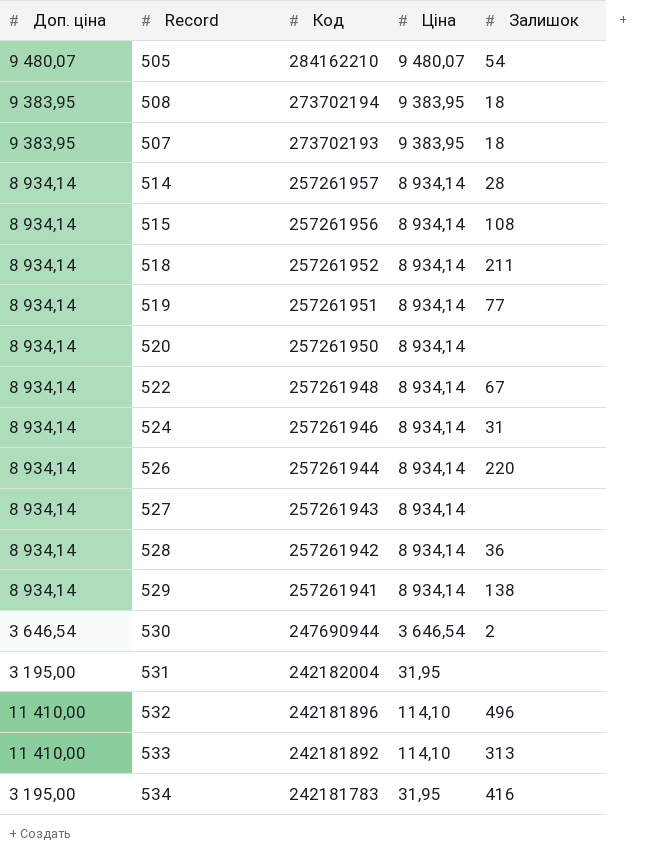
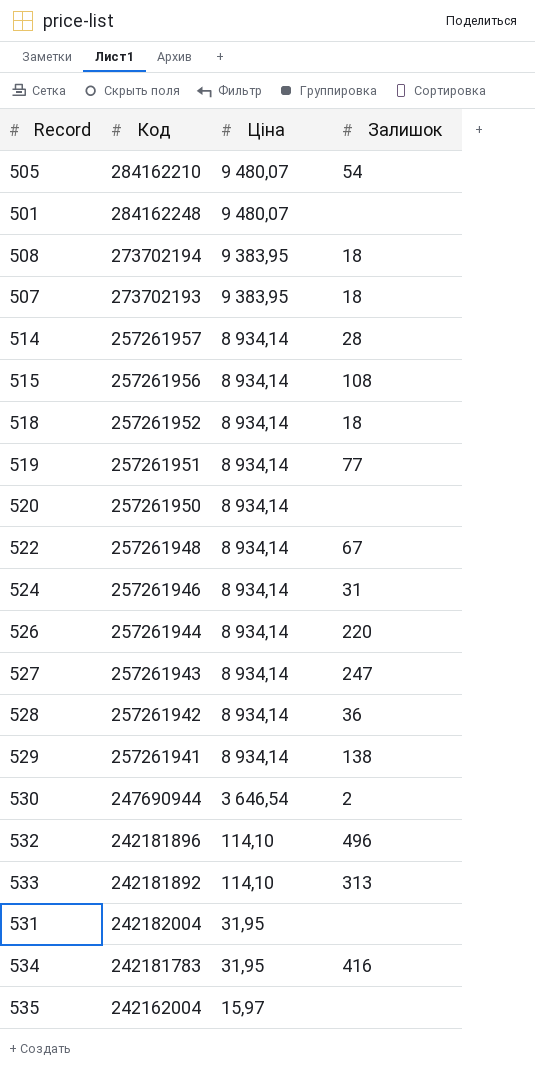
row order: Код descending -> Ціна descending
column Доп. ціна | position: 1 -> none
row 501: none -> 284162248 | 9 480,07 | none
518 | Залишок: 211 -> 18
527 | Залишок: none -> 247
row 535: none -> 242162004 | 15,97 | none

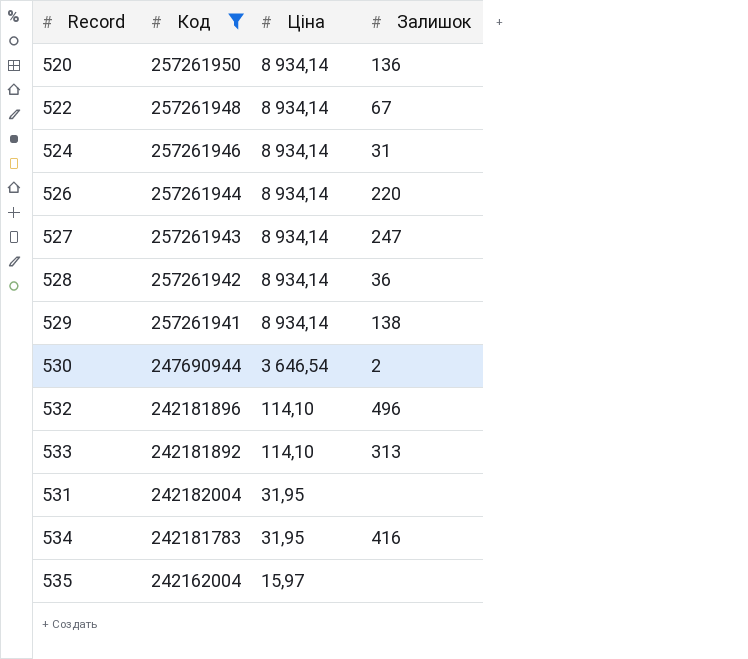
filter: none -> Код <= 257261950
520 | Залишок: none -> 136

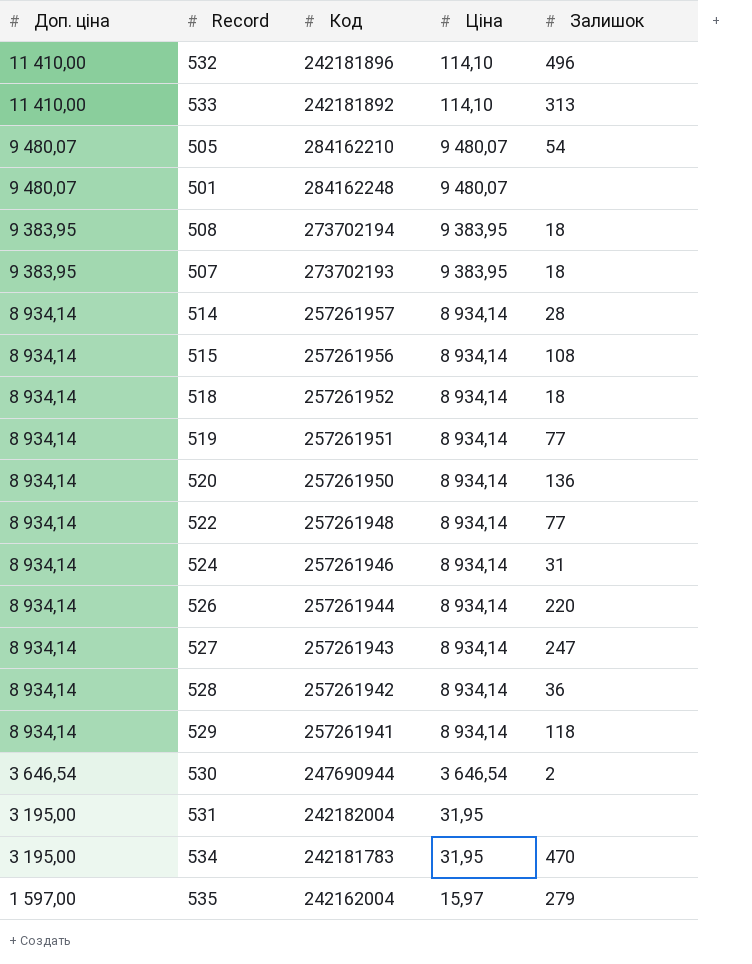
filter: Код <= 257261950 -> none
row order: Ціна descending -> Доп. ціна descending
column Доп. ціна | position: none -> 1
522 | Залишок: 67 -> 77
529 | Залишок: 138 -> 118
534 | Залишок: 416 -> 470
535 | Залишок: none -> 279

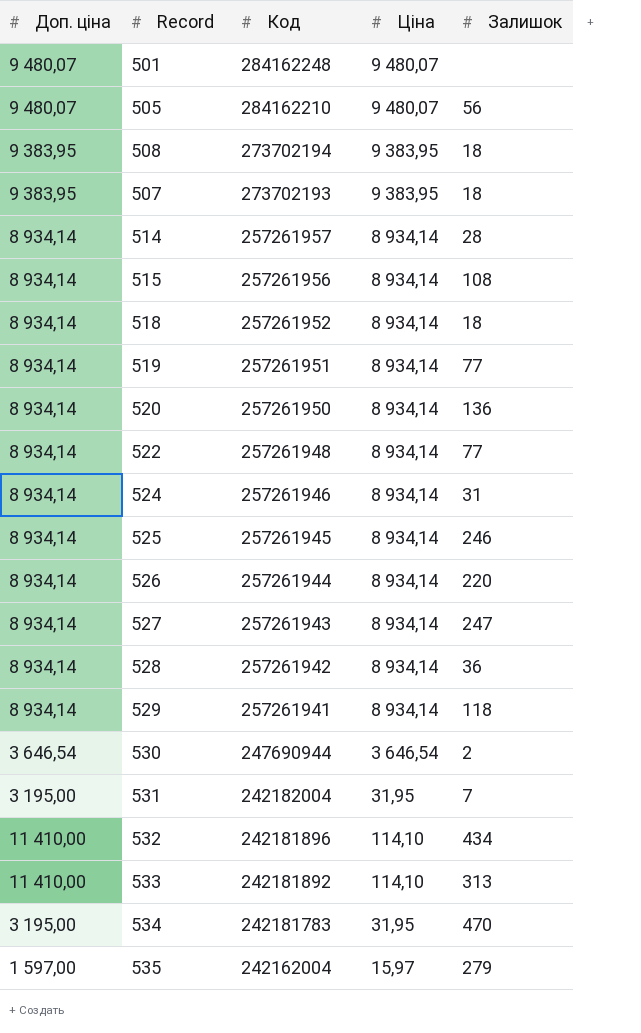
row order: Доп. ціна descending -> Код descending
505 | Залишок: 54 -> 56
row 525: none -> 8 934,14 | 257261945 | 8 934,14 | 246
531 | Залишок: none -> 7
532 | Залишок: 496 -> 434

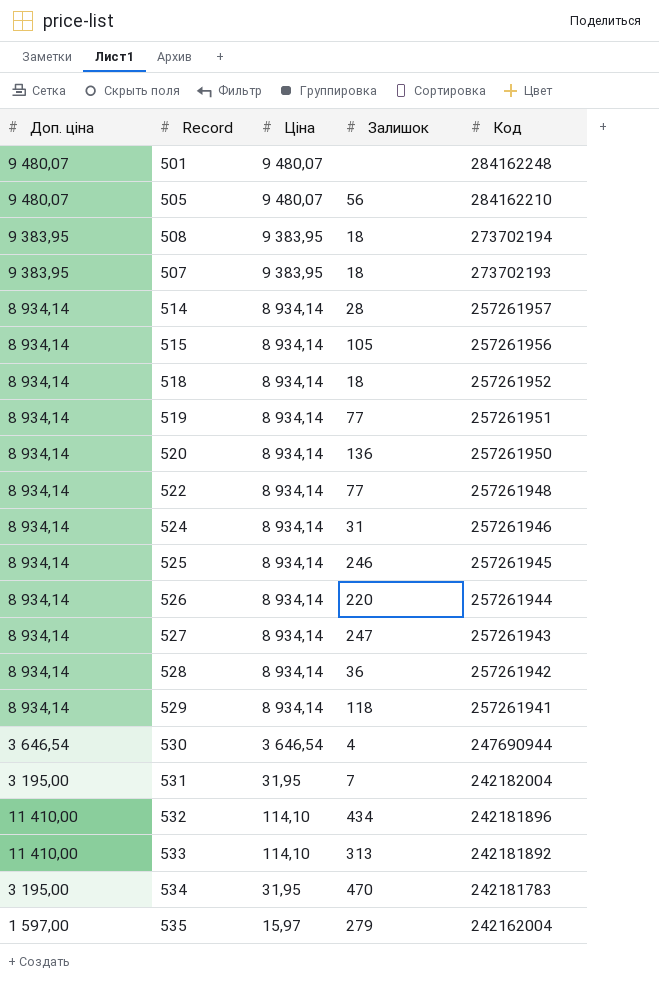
column Код | position: 3 -> 5
515 | Залишок: 108 -> 105
530 | Залишок: 2 -> 4

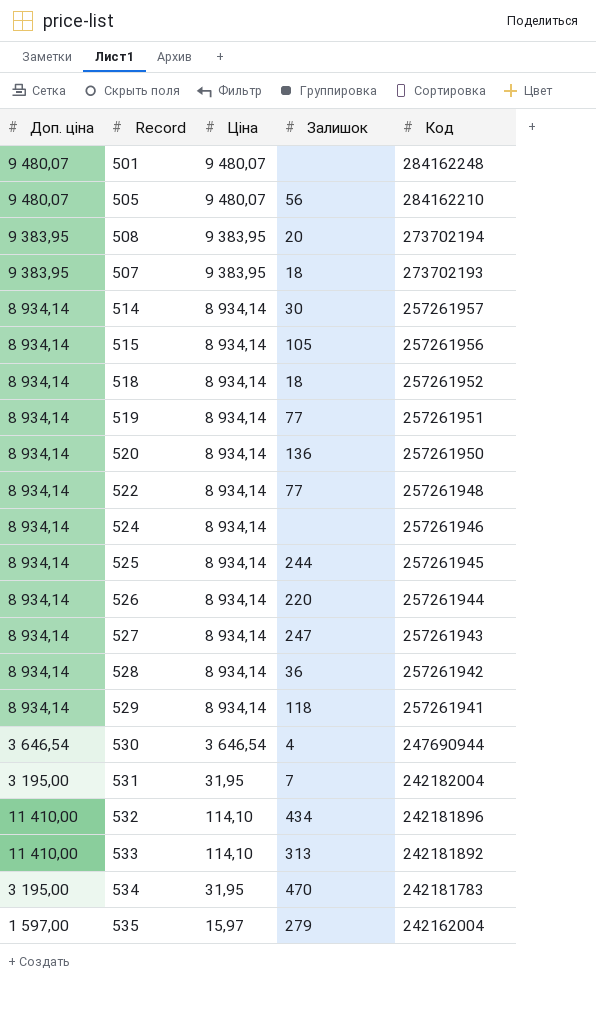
508 | Залишок: 18 -> 20
514 | Залишок: 28 -> 30
524 | Залишок: 31 -> none
525 | Залишок: 246 -> 244

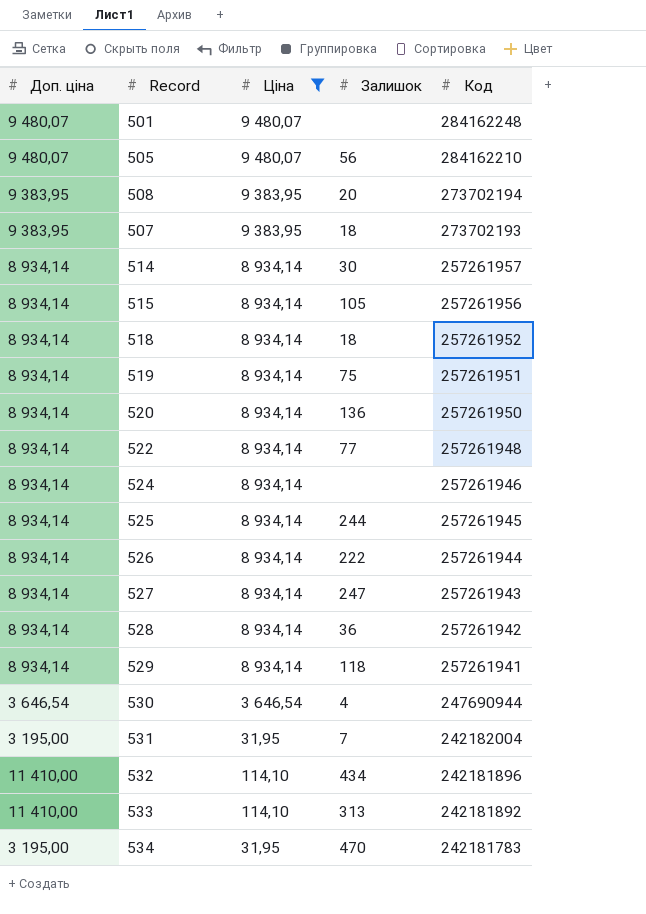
filter: none -> Ціна != 15,97
519 | Залишок: 77 -> 75
526 | Залишок: 220 -> 222

